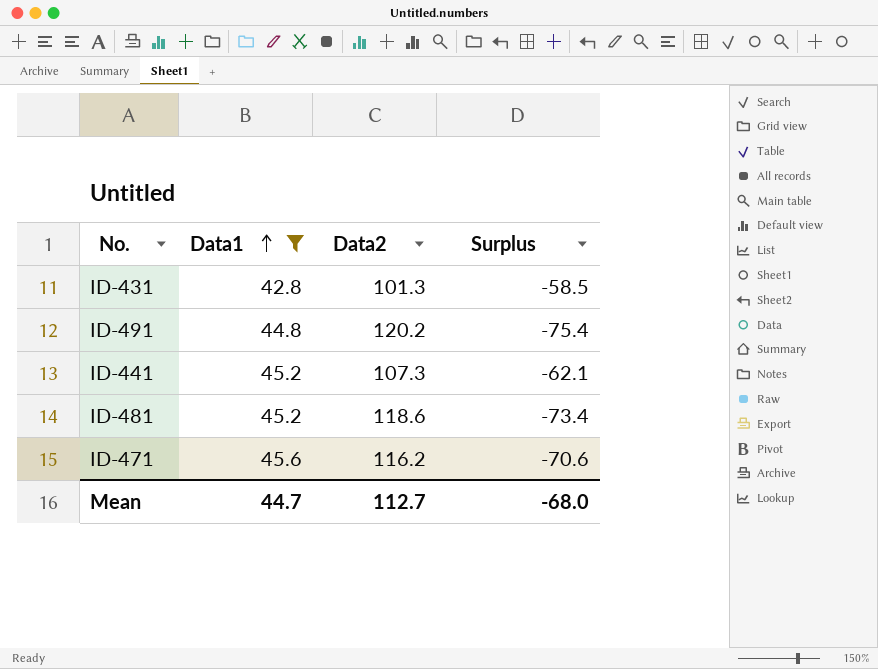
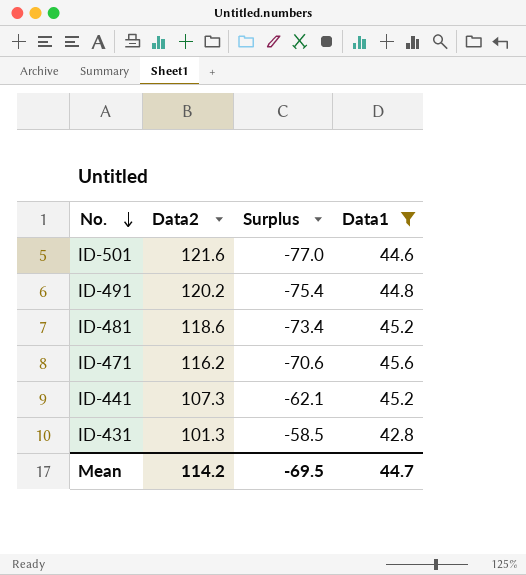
row order: Data1 ascending -> No. descending
column Data1 | position: 2 -> 4
row ID-501: none -> 121.6 | -77.0 | 44.6
Mean | Data2: 112.7 -> 114.2
Mean | Surplus: -68.0 -> -69.5

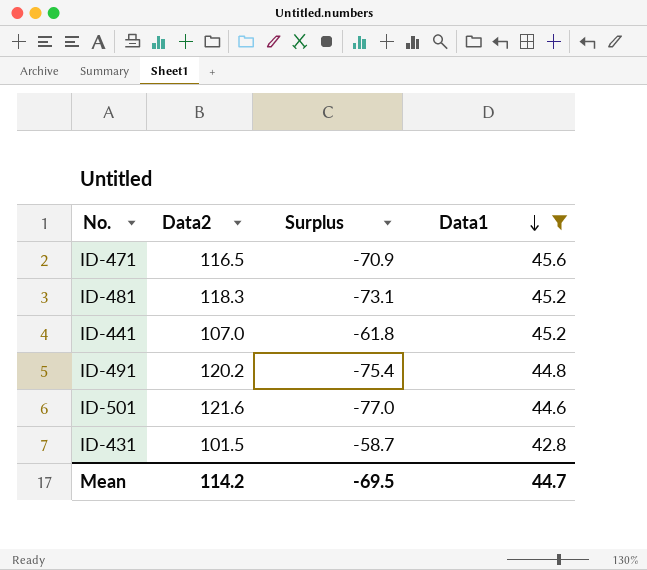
row order: No. descending -> Data1 descending
ID-471 | Data2: 116.2 -> 116.5
ID-471 | Surplus: -70.6 -> -70.9
ID-481 | Data2: 118.6 -> 118.3
ID-481 | Surplus: -73.4 -> -73.1
ID-441 | Data2: 107.3 -> 107.0
ID-441 | Surplus: -62.1 -> -61.8
ID-431 | Data2: 101.3 -> 101.5
ID-431 | Surplus: -58.5 -> -58.7

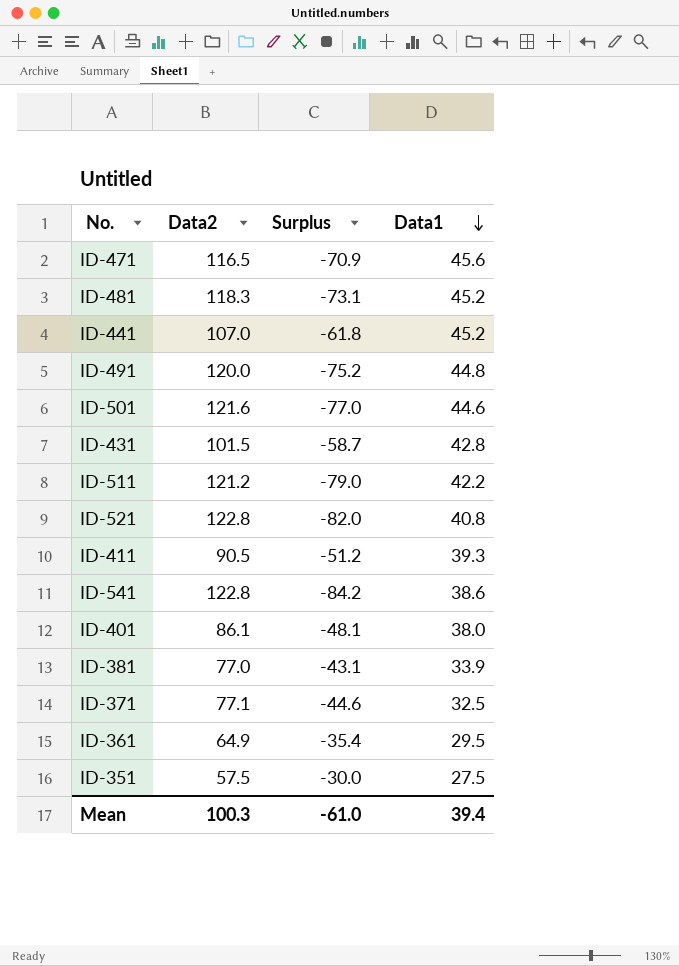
filter: Data1 >= 42.8 -> none
ID-491 | Data2: 120.2 -> 120.0
ID-491 | Surplus: -75.4 -> -75.2
Mean | Data2: 114.2 -> 100.3
Mean | Surplus: -69.5 -> -61.0
Mean | Data1: 44.7 -> 39.4

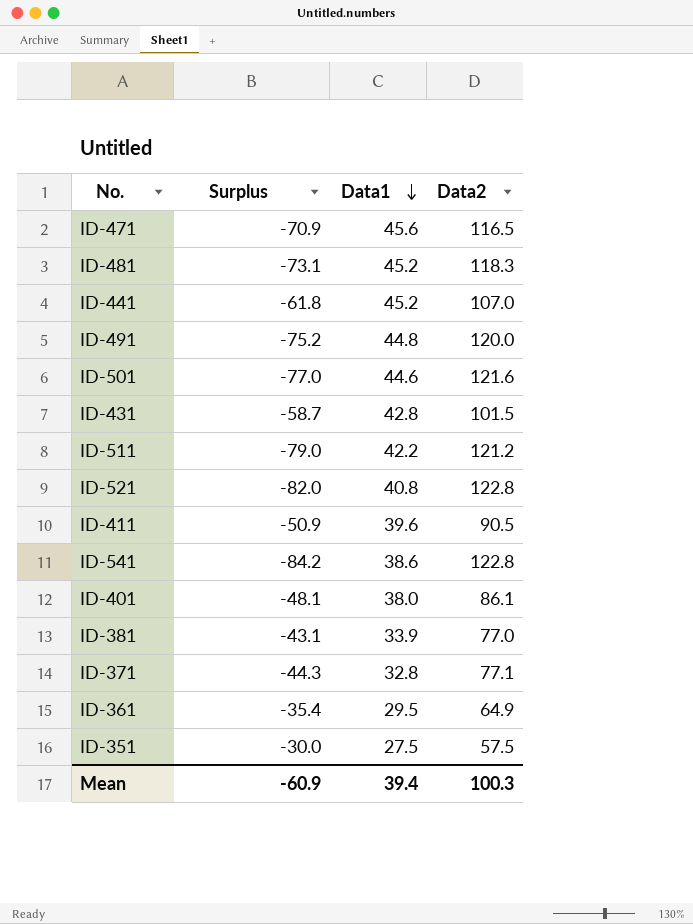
column Data2 | position: 2 -> 4
ID-411 | Surplus: -51.2 -> -50.9
ID-411 | Data1: 39.3 -> 39.6
ID-371 | Surplus: -44.6 -> -44.3
ID-371 | Data1: 32.5 -> 32.8
Mean | Surplus: -61.0 -> -60.9

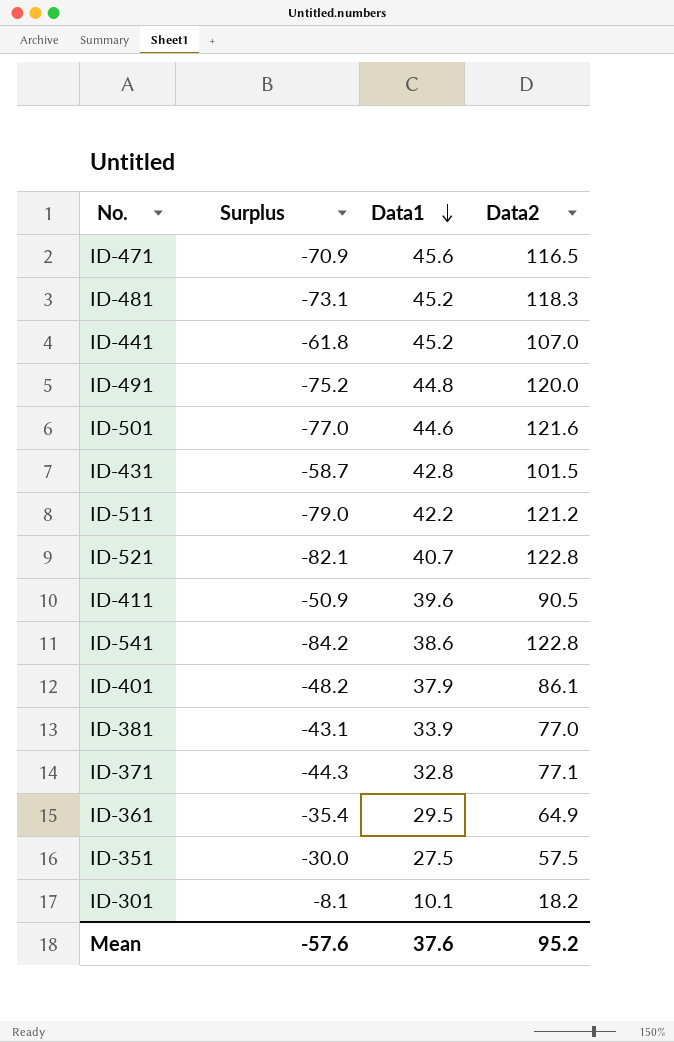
ID-521 | Surplus: -82.0 -> -82.1
ID-521 | Data1: 40.8 -> 40.7
ID-401 | Surplus: -48.1 -> -48.2
ID-401 | Data1: 38.0 -> 37.9
row ID-301: none -> -8.1 | 10.1 | 18.2
Mean | Surplus: -60.9 -> -57.6
Mean | Data1: 39.4 -> 37.6
Mean | Data2: 100.3 -> 95.2

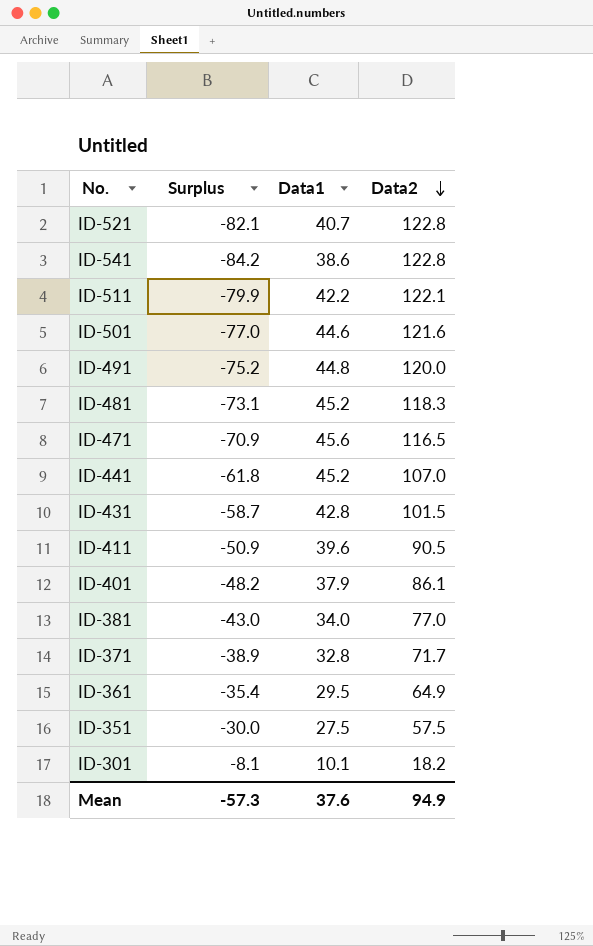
row order: Data1 descending -> Data2 descending
ID-511 | Surplus: -79.0 -> -79.9
ID-511 | Data2: 121.2 -> 122.1
ID-381 | Surplus: -43.1 -> -43.0
ID-381 | Data1: 33.9 -> 34.0
ID-371 | Surplus: -44.3 -> -38.9
ID-371 | Data2: 77.1 -> 71.7
Mean | Surplus: -57.6 -> -57.3
Mean | Data2: 95.2 -> 94.9

